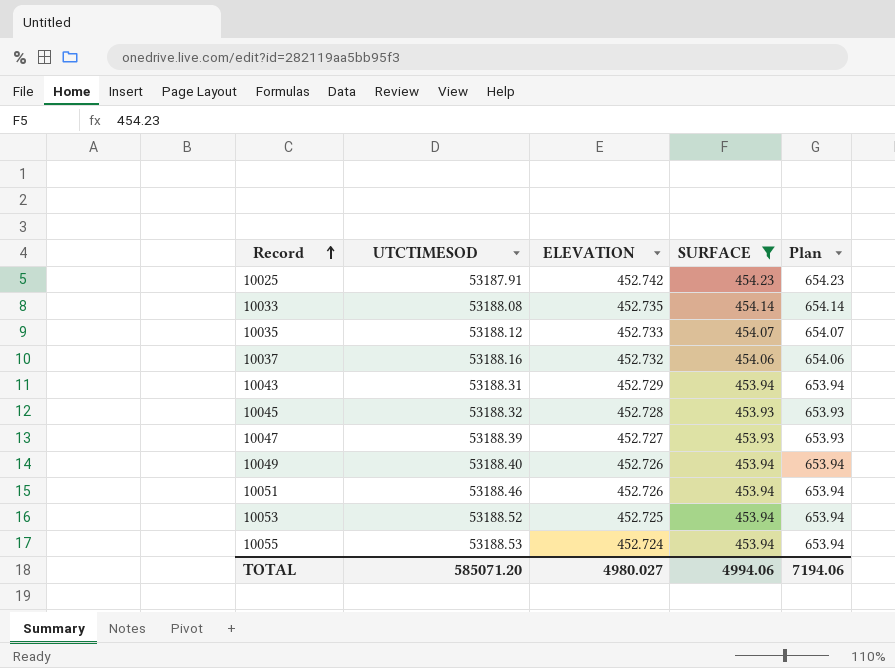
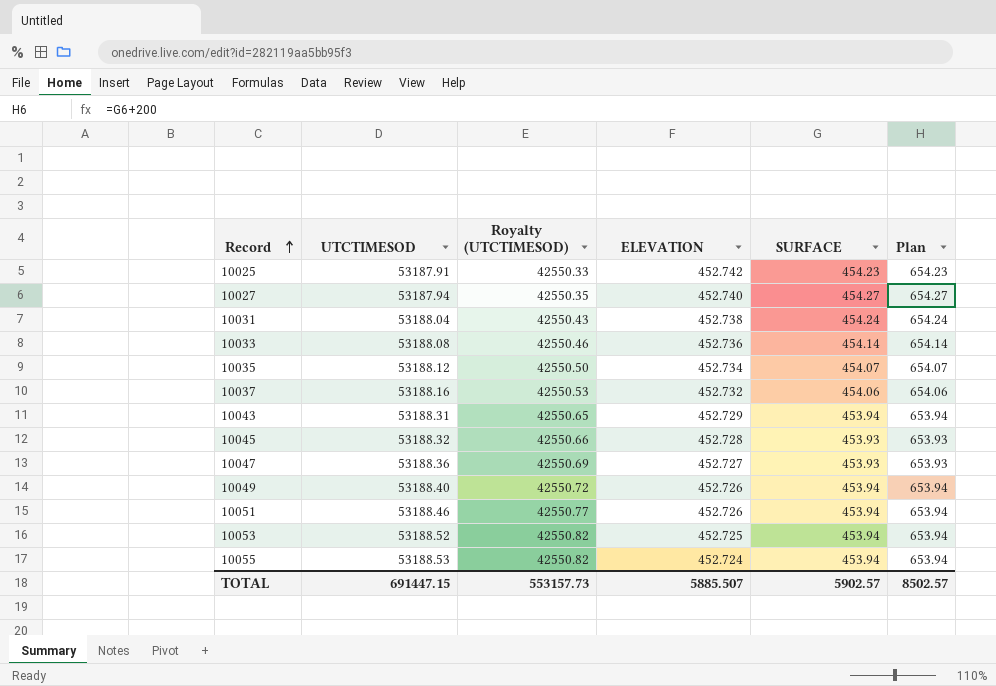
filter: SURFACE <= 454.23 -> none
column Royalty (UTCTIMESOD) | formula: none -> [UTCTIMESOD] * 0.8
10033 | ELEVATION: 452.735 -> 452.736
10035 | ELEVATION: 452.733 -> 452.734
10047 | UTCTIMESOD: 53188.39 -> 53188.36
TOTAL | UTCTIMESOD: 585071.20 -> 691447.15
TOTAL | ELEVATION: 4980.027 -> 5885.507
TOTAL | SURFACE: 4994.06 -> 5902.57
TOTAL | Plan: 7194.06 -> 8502.57

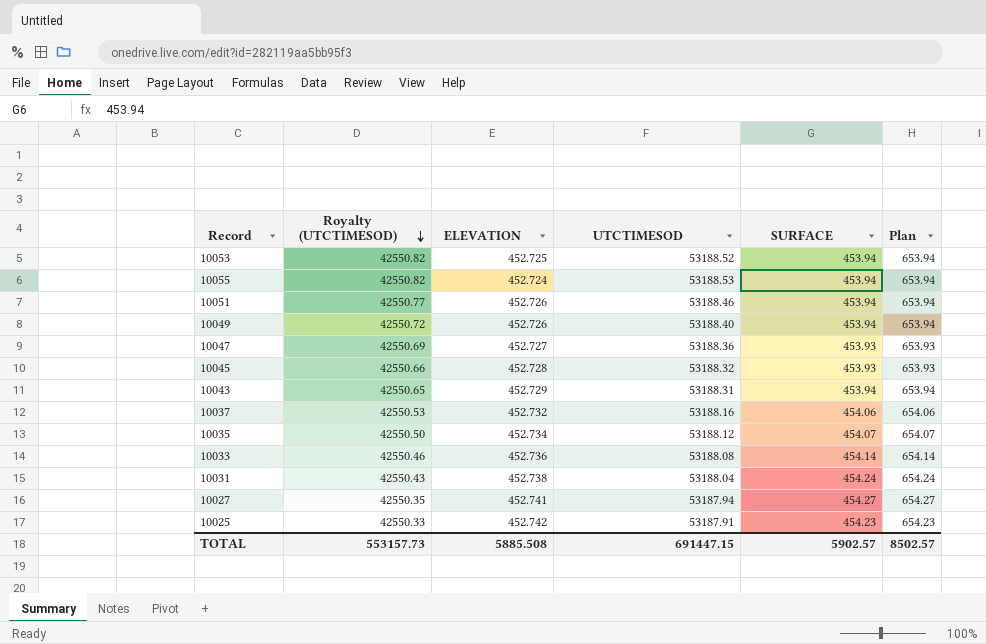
row order: Record ascending -> Royalty (UTCTIMESOD) descending
column UTCTIMESOD | position: 2 -> 4
10027 | ELEVATION: 452.740 -> 452.741
TOTAL | ELEVATION: 5885.507 -> 5885.508

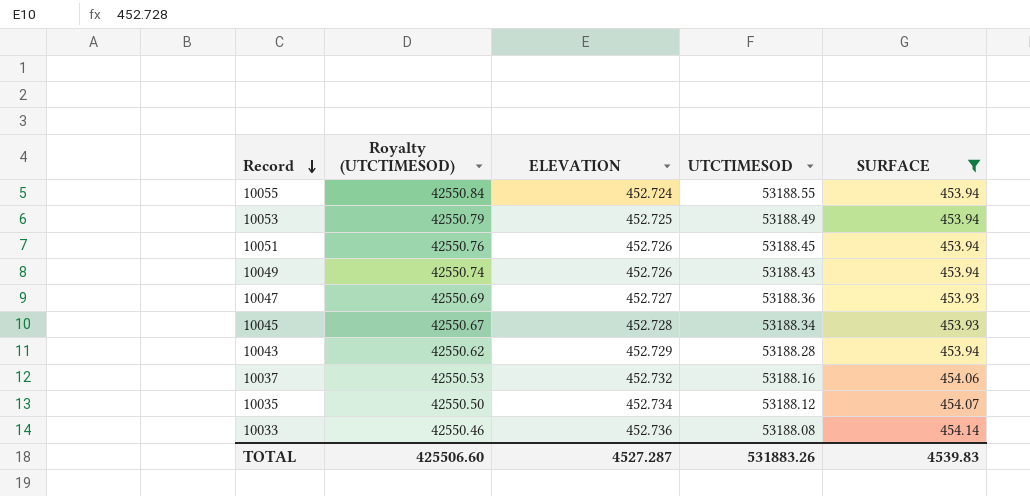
filter: none -> SURFACE <= 454.14
row order: Royalty (UTCTIMESOD) descending -> Record descending
column Plan | formula: [SURFACE] + 200 -> none
10055 | Royalty (UTCTIMESOD): 42550.82 -> 42550.84
10055 | UTCTIMESOD: 53188.53 -> 53188.55
10053 | Royalty (UTCTIMESOD): 42550.82 -> 42550.79
10053 | UTCTIMESOD: 53188.52 -> 53188.49
10051 | Royalty (UTCTIMESOD): 42550.77 -> 42550.76
10051 | UTCTIMESOD: 53188.46 -> 53188.45
10049 | Royalty (UTCTIMESOD): 42550.72 -> 42550.74
10049 | UTCTIMESOD: 53188.40 -> 53188.43
10045 | Royalty (UTCTIMESOD): 42550.66 -> 42550.67
10045 | UTCTIMESOD: 53188.32 -> 53188.34
10043 | Royalty (UTCTIMESOD): 42550.65 -> 42550.62
10043 | UTCTIMESOD: 53188.31 -> 53188.28
TOTAL | Royalty (UTCTIMESOD): 553157.73 -> 425506.60
TOTAL | ELEVATION: 5885.508 -> 4527.287
TOTAL | UTCTIMESOD: 691447.15 -> 531883.26
TOTAL | SURFACE: 5902.57 -> 4539.83

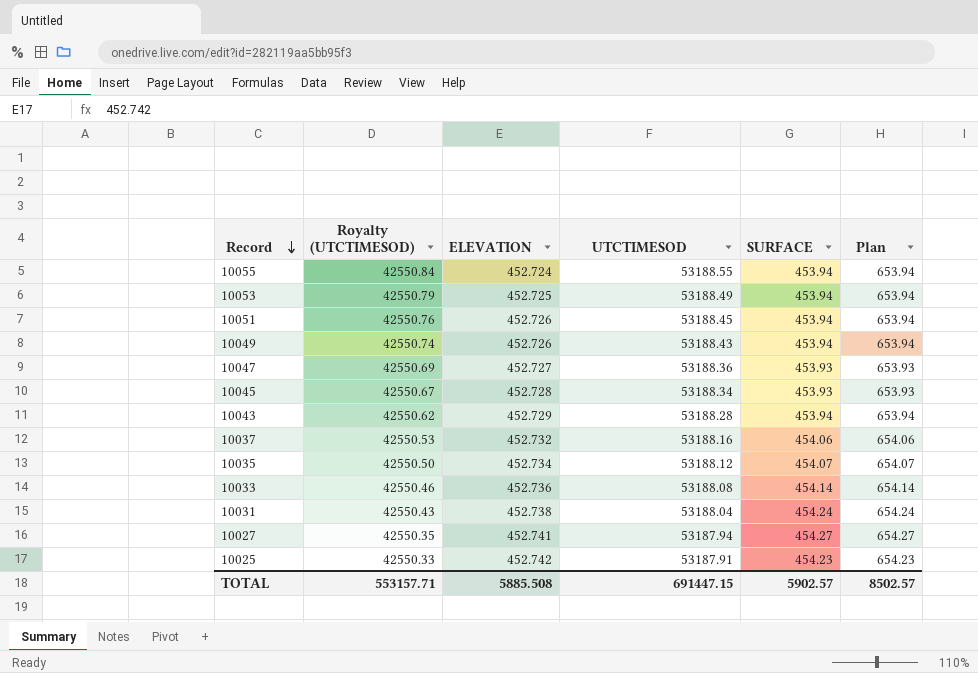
filter: SURFACE <= 454.14 -> none
column Plan | formula: none -> [SURFACE] + 200
TOTAL | Royalty (UTCTIMESOD): 425506.60 -> 553157.71
TOTAL | ELEVATION: 4527.287 -> 5885.508
TOTAL | UTCTIMESOD: 531883.26 -> 691447.15
TOTAL | SURFACE: 4539.83 -> 5902.57

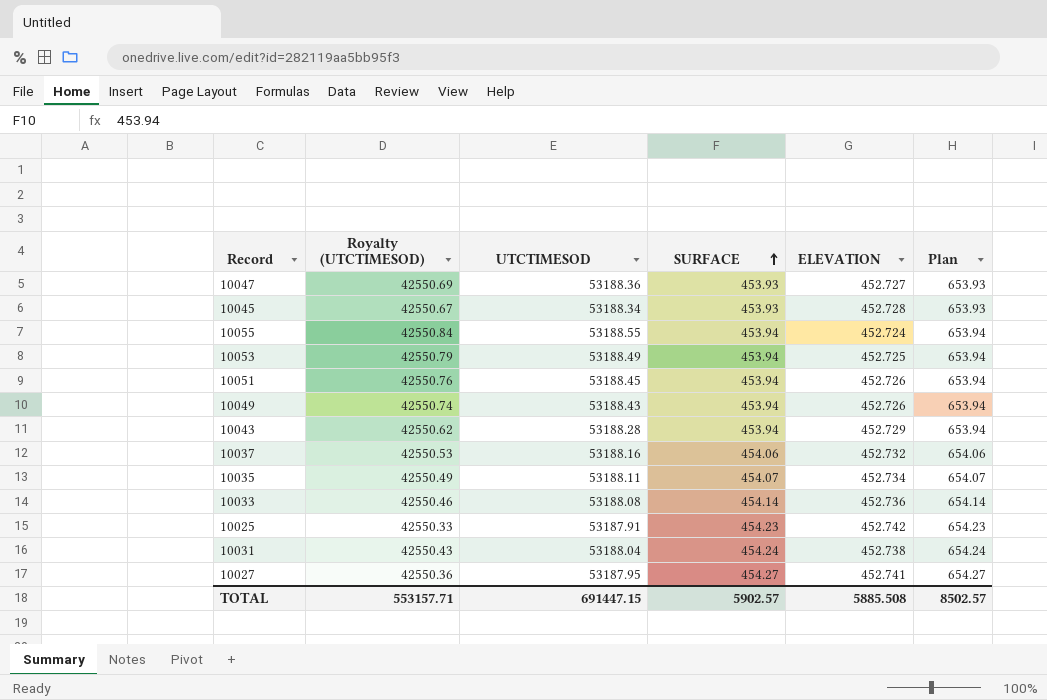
row order: Record descending -> SURFACE ascending
column ELEVATION | position: 3 -> 5
10035 | Royalty (UTCTIMESOD): 42550.50 -> 42550.49
10035 | UTCTIMESOD: 53188.12 -> 53188.11
10027 | Royalty (UTCTIMESOD): 42550.35 -> 42550.36
10027 | UTCTIMESOD: 53187.94 -> 53187.95

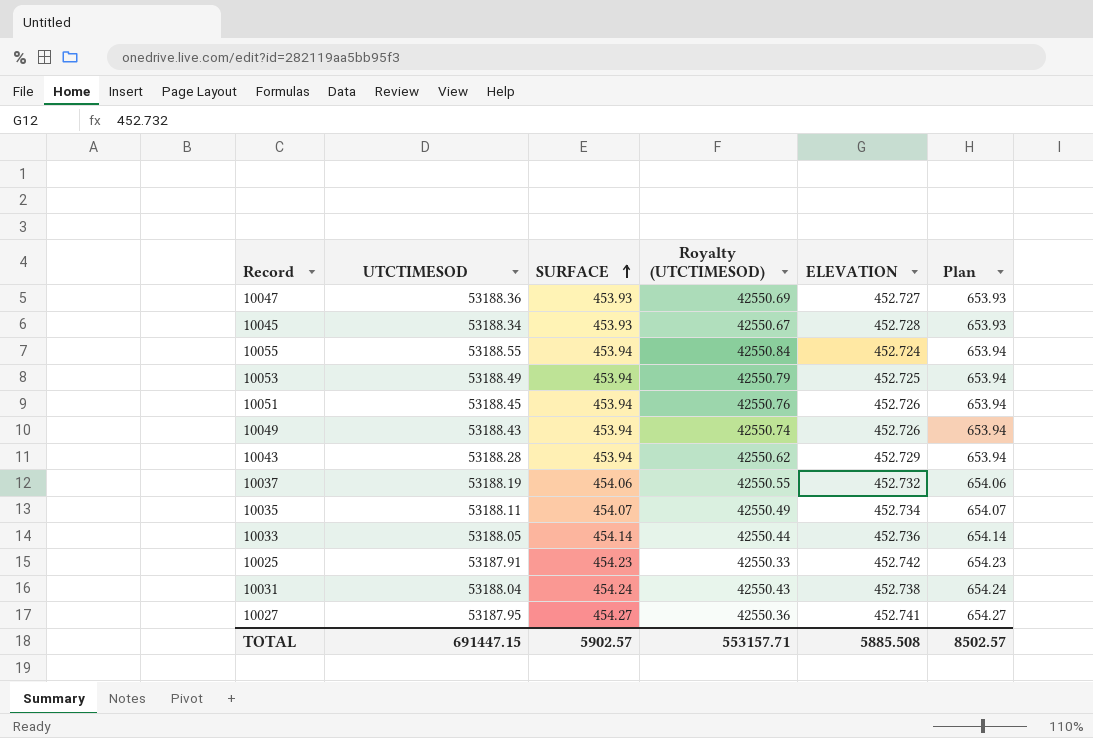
column Royalty (UTCTIMESOD) | position: 2 -> 4
10037 | UTCTIMESOD: 53188.16 -> 53188.19
10037 | Royalty (UTCTIMESOD): 42550.53 -> 42550.55
10033 | UTCTIMESOD: 53188.08 -> 53188.05
10033 | Royalty (UTCTIMESOD): 42550.46 -> 42550.44

